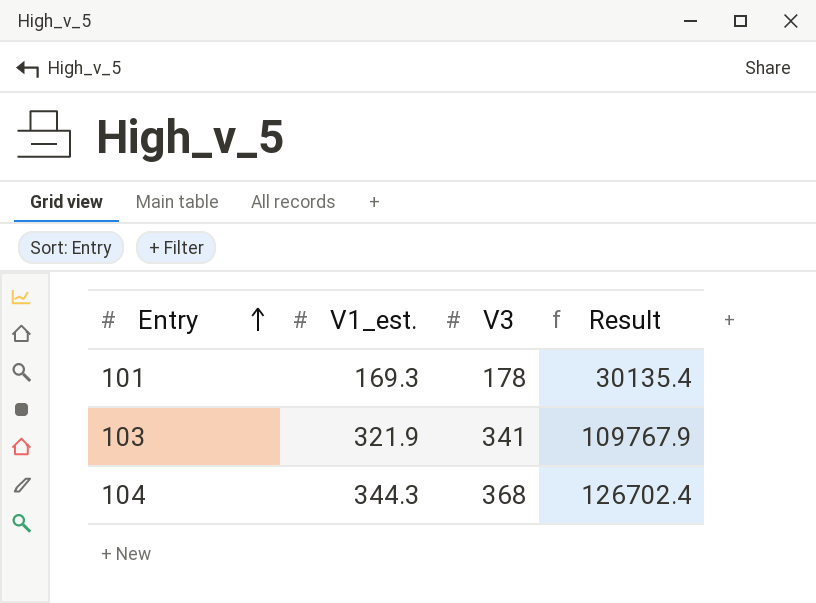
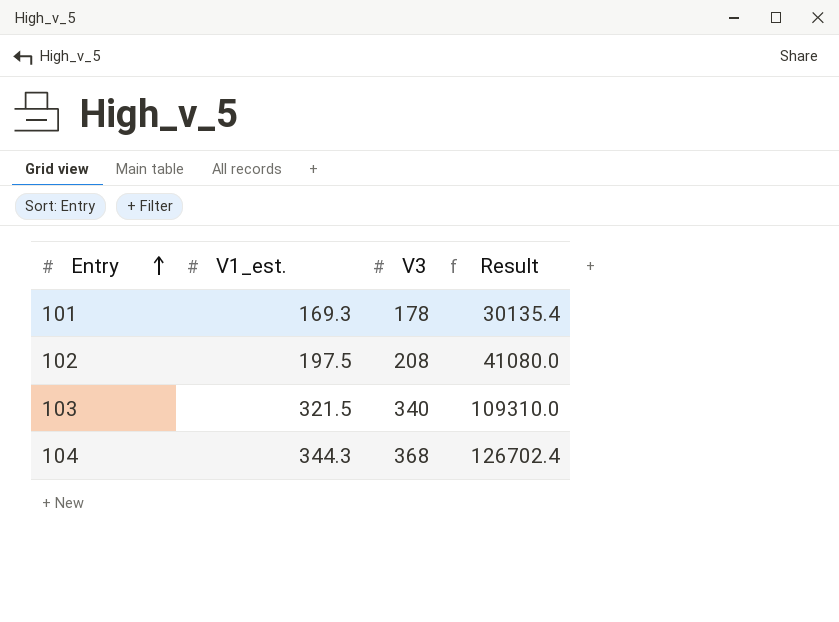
row 102: none -> 197.5 | 208 | 41080.0
103 | V1_est.: 321.9 -> 321.5
103 | V3: 341 -> 340
103 | Result: 109767.9 -> 109310.0

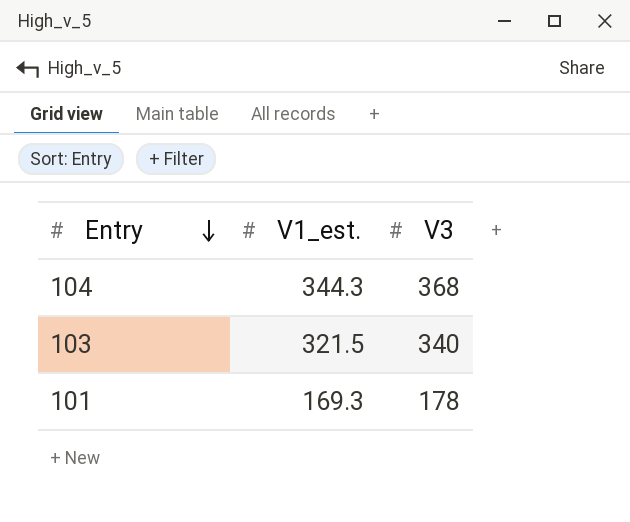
row order: Entry ascending -> Entry descending
column Result | formula: [V1_est.] * [V3] -> none
row 102: 197.5 | 208 | 41080.0 -> none

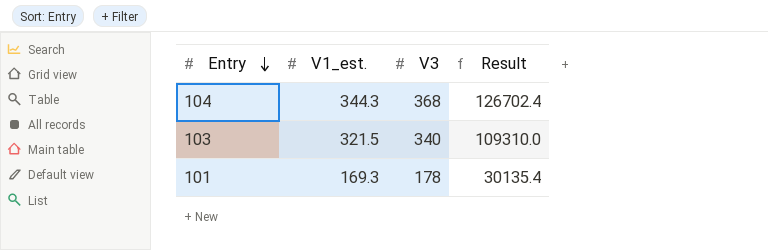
column Result | formula: none -> [V1_est.] * [V3]

